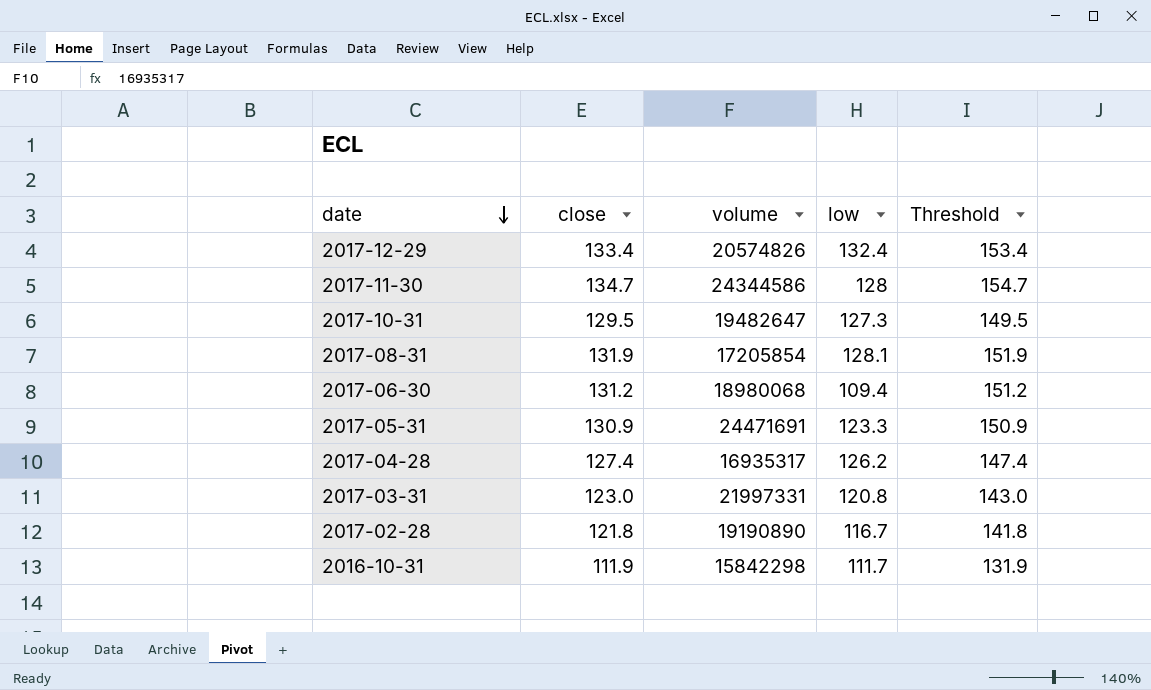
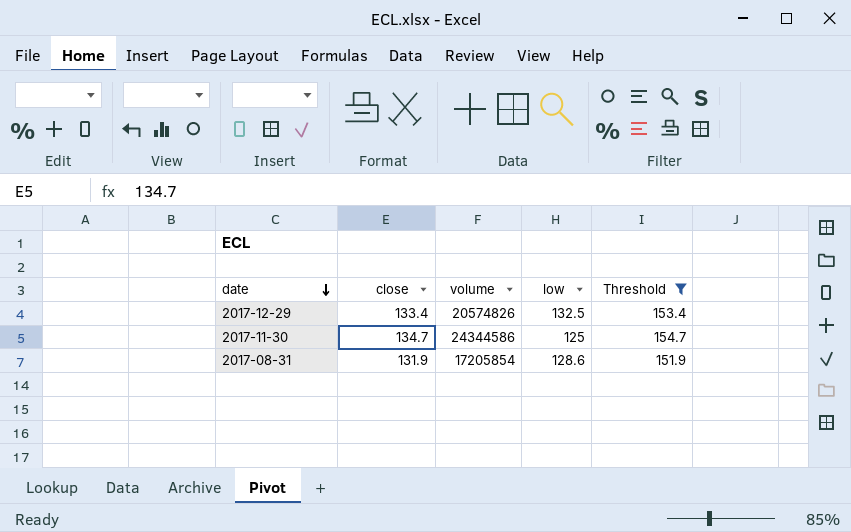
filter: none -> Threshold >= 151.9
2017-12-29 | low: 132.4 -> 132.5
2017-11-30 | low: 128 -> 125
2017-08-31 | low: 128.1 -> 128.6

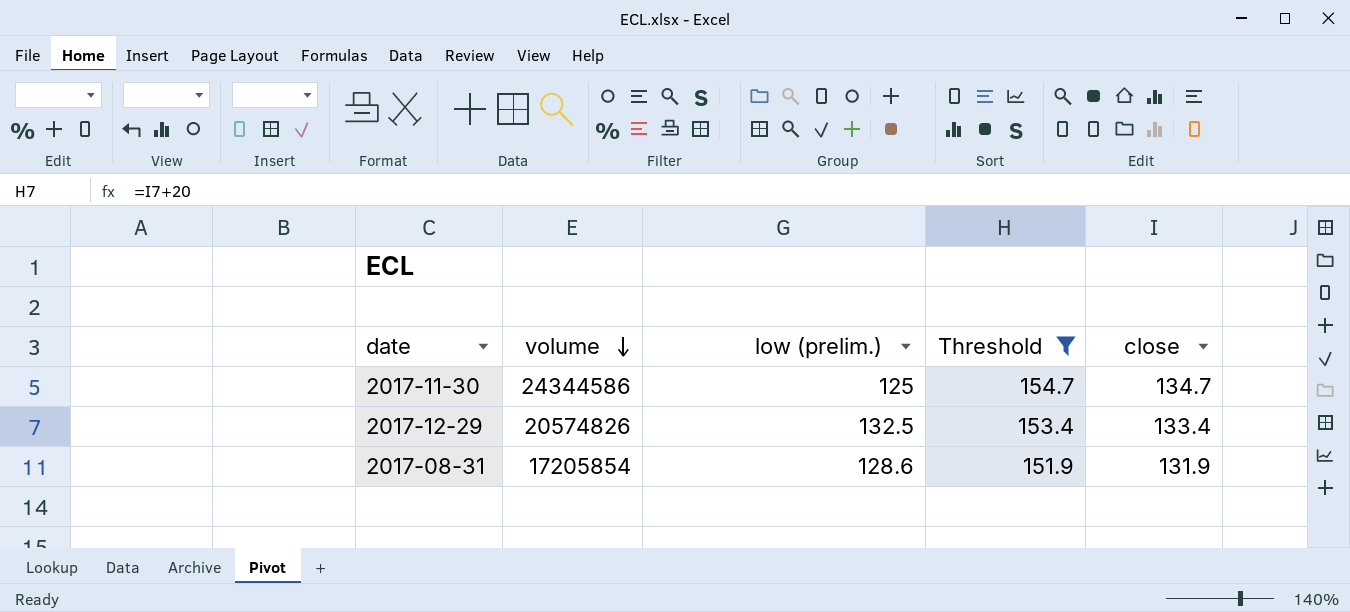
row order: date descending -> volume descending
column name: low -> low (prelim.)
column close | position: 2 -> 5

